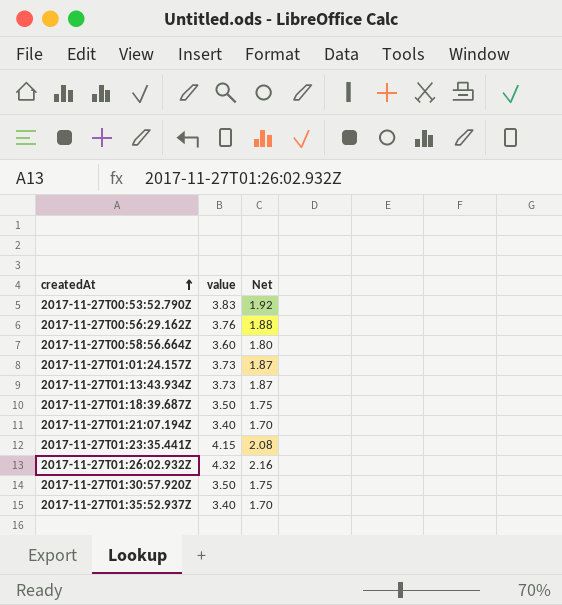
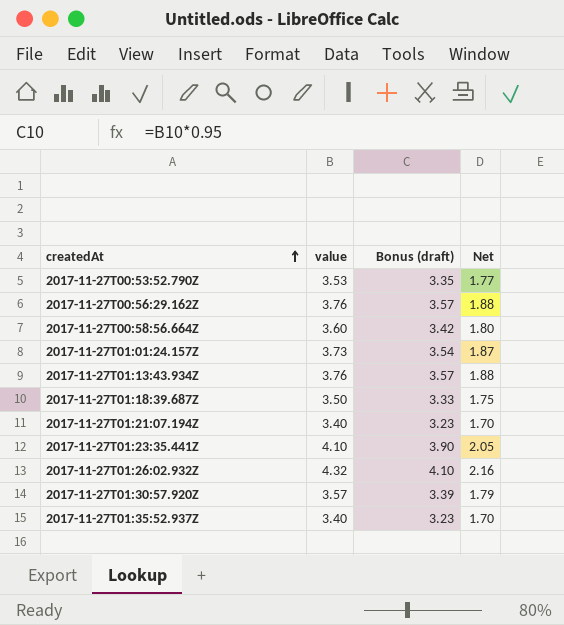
column Bonus (draft) | formula: none -> [value] * 0.95
2017-11-27T00:53:52.790Z | value: 3.83 -> 3.53
2017-11-27T00:53:52.790Z | Net: 1.92 -> 1.77
2017-11-27T01:13:43.934Z | value: 3.73 -> 3.76
2017-11-27T01:13:43.934Z | Net: 1.87 -> 1.88
2017-11-27T01:23:35.441Z | value: 4.15 -> 4.10
2017-11-27T01:23:35.441Z | Net: 2.08 -> 2.05
2017-11-27T01:30:57.920Z | value: 3.50 -> 3.57
2017-11-27T01:30:57.920Z | Net: 1.75 -> 1.79

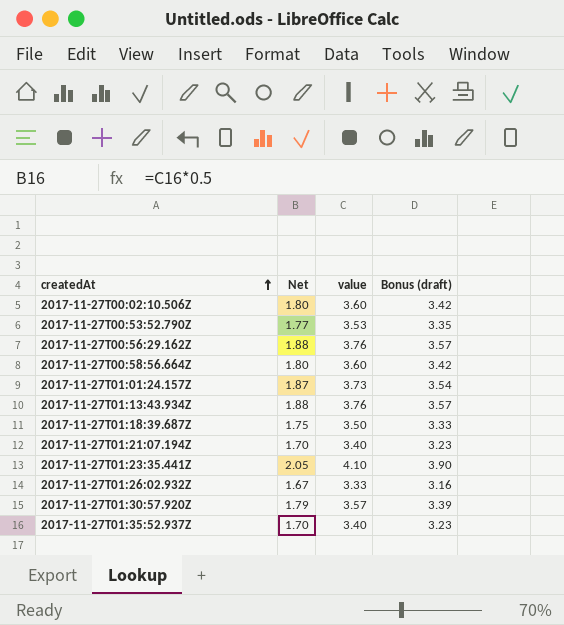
column Net | position: 4 -> 2
row 2017-11-27T00:02:10.506Z: none -> 1.80 | 3.60 | 3.42
2017-11-27T01:26:02.932Z | Net: 2.16 -> 1.67
2017-11-27T01:26:02.932Z | value: 4.32 -> 3.33
2017-11-27T01:26:02.932Z | Bonus (draft): 4.10 -> 3.16

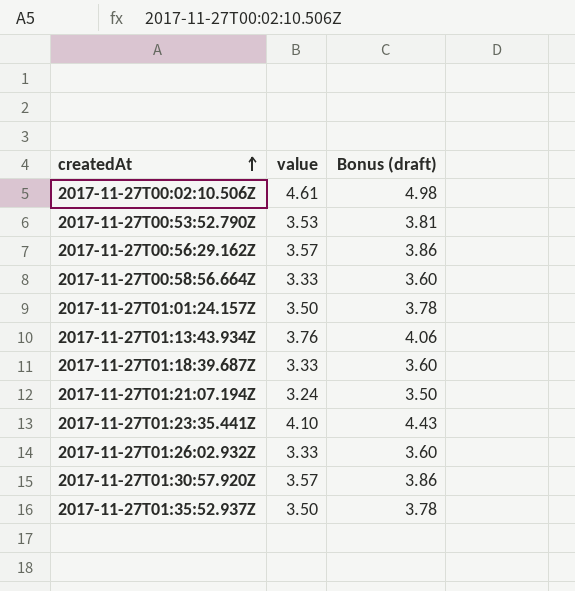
column Net | formula: [value] * 0.5 -> none
column Bonus (draft) | formula: [value] * 0.95 -> [value] * 1.08
2017-11-27T00:02:10.506Z | value: 3.60 -> 4.61
2017-11-27T00:56:29.162Z | value: 3.76 -> 3.57
2017-11-27T00:58:56.664Z | value: 3.60 -> 3.33
2017-11-27T01:01:24.157Z | value: 3.73 -> 3.50
2017-11-27T01:18:39.687Z | value: 3.50 -> 3.33
2017-11-27T01:21:07.194Z | value: 3.40 -> 3.24
2017-11-27T01:35:52.937Z | value: 3.40 -> 3.50

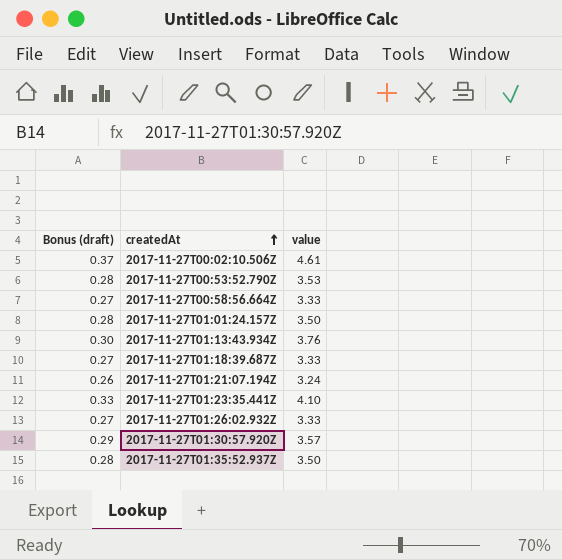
column Bonus (draft) | formula: [value] * 1.08 -> [value] * 0.08
column Bonus (draft) | position: 3 -> 1
row 2017-11-27T00:56:29.162Z: 3.57 | 3.86 -> none

